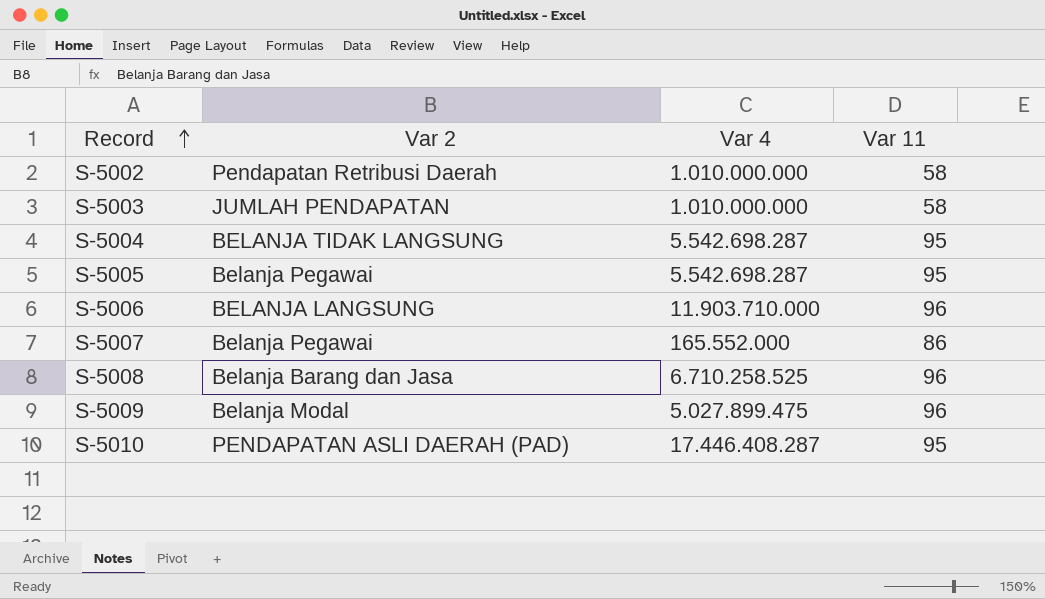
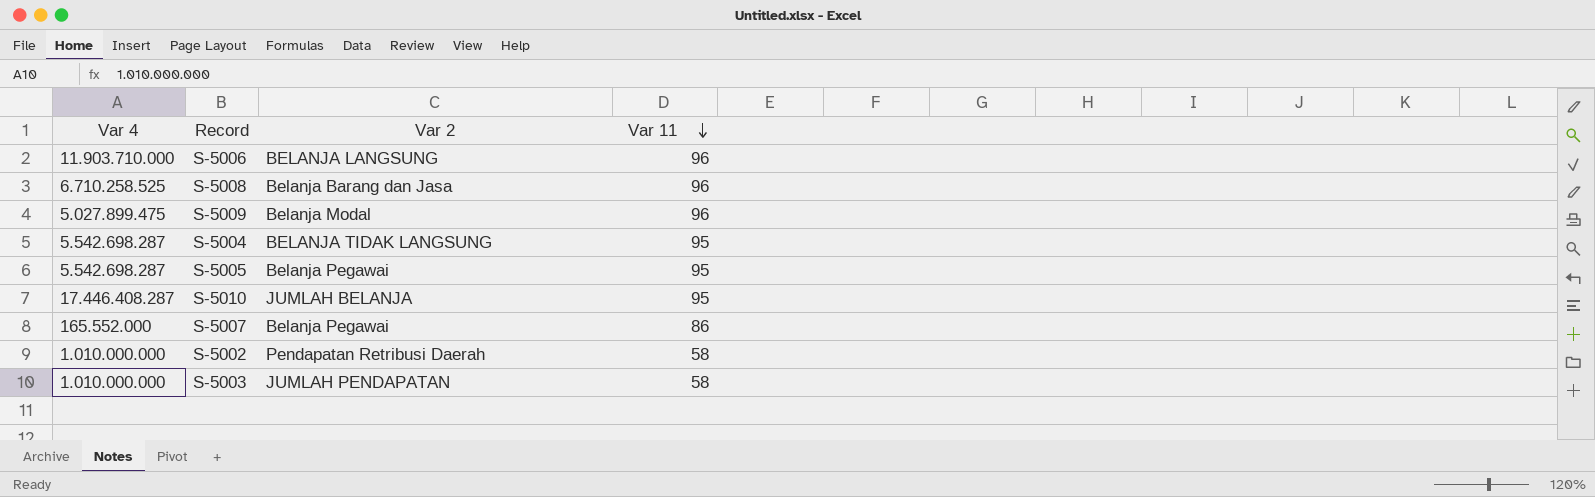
row order: Record ascending -> Var 11 descending
column Var 4 | position: 3 -> 1
S-5010 | Var 2: PENDAPATAN ASLI DAERAH (PAD) -> JUMLAH BELANJA

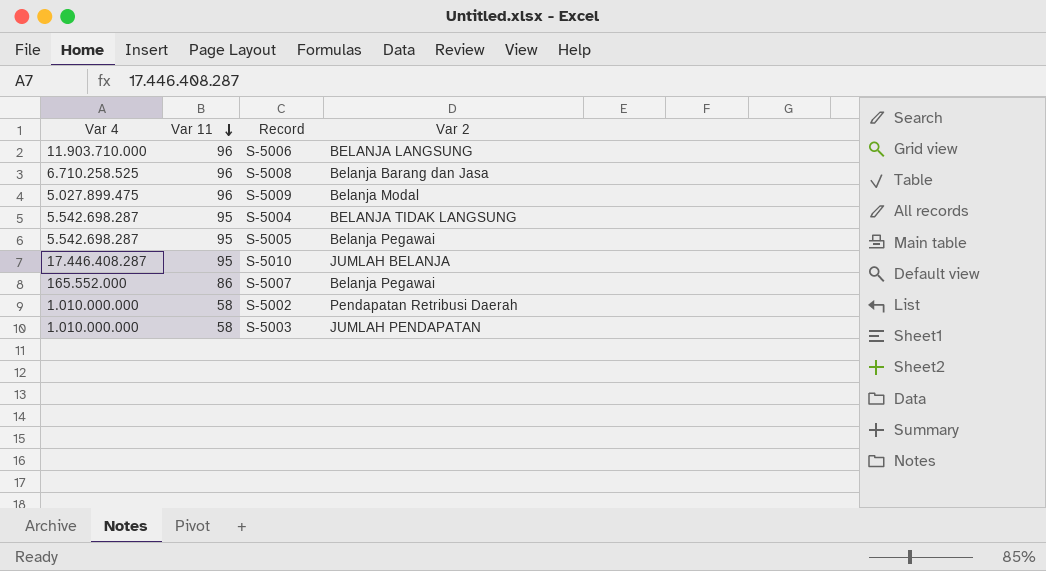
column Var 11 | position: 4 -> 2

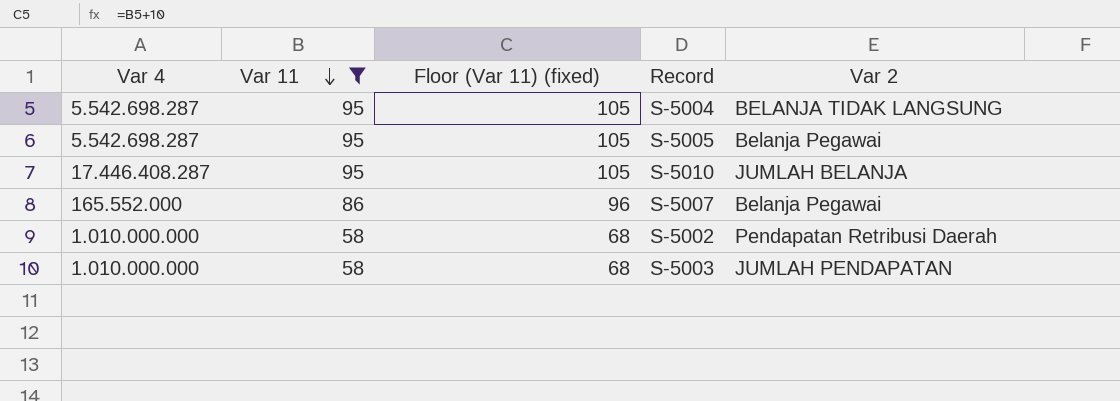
filter: none -> Var 11 != 96
column Floor (Var 11) (fixed) | formula: none -> [Var 11] + 10

